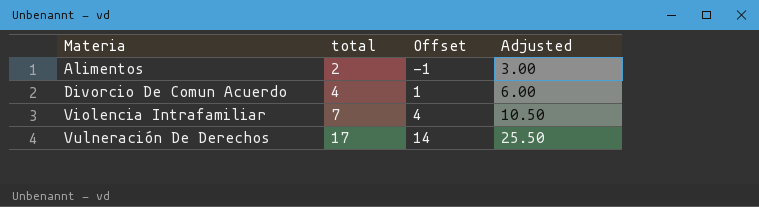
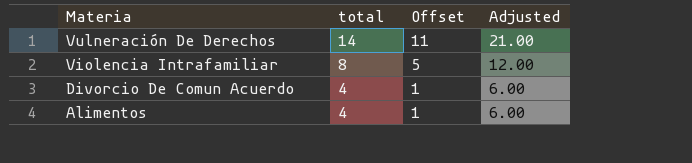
row order: Materia ascending -> Materia descending
Vulneración De Derechos | total: 17 -> 14
Vulneración De Derechos | Offset: 14 -> 11
Vulneración De Derechos | Adjusted: 25.50 -> 21.00
Violencia Intrafamiliar | total: 7 -> 8
Violencia Intrafamiliar | Offset: 4 -> 5
Violencia Intrafamiliar | Adjusted: 10.50 -> 12.00
Alimentos | total: 2 -> 4
Alimentos | Offset: -1 -> 1
Alimentos | Adjusted: 3.00 -> 6.00

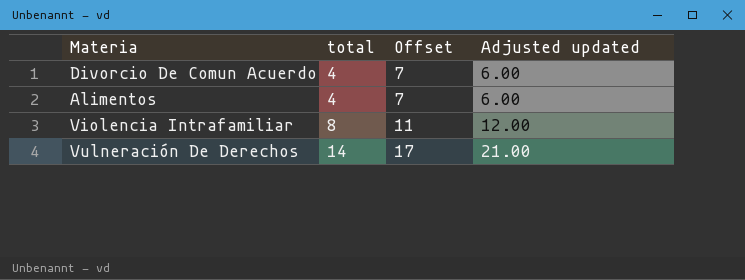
row order: Materia descending -> total ascending
column Offset | formula: [total] - 3 -> [total] + 3
column name: Adjusted -> Adjusted updated

